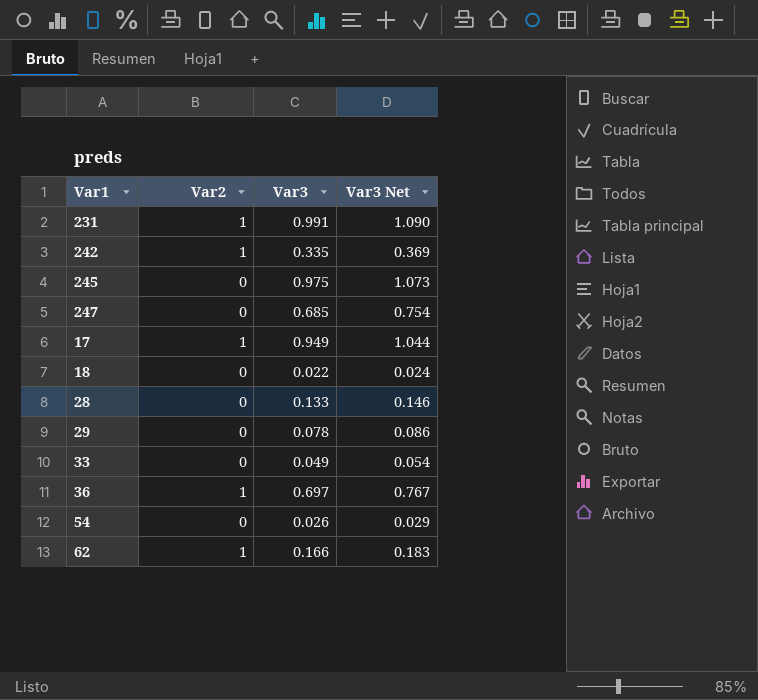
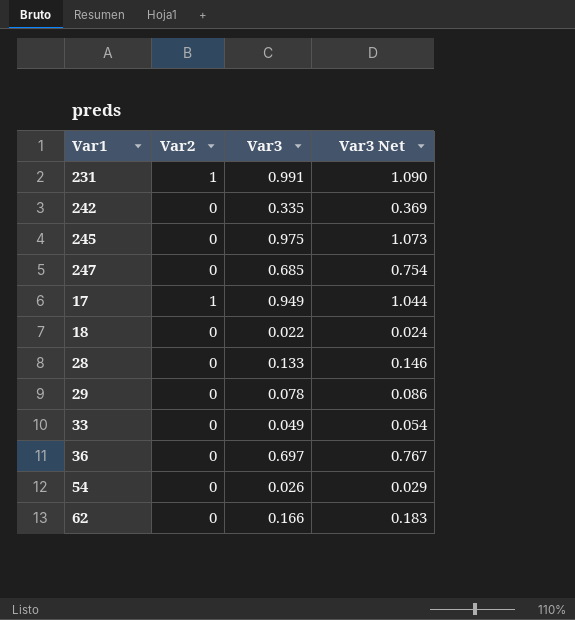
242 | Var2: 1 -> 0
36 | Var2: 1 -> 0
62 | Var2: 1 -> 0

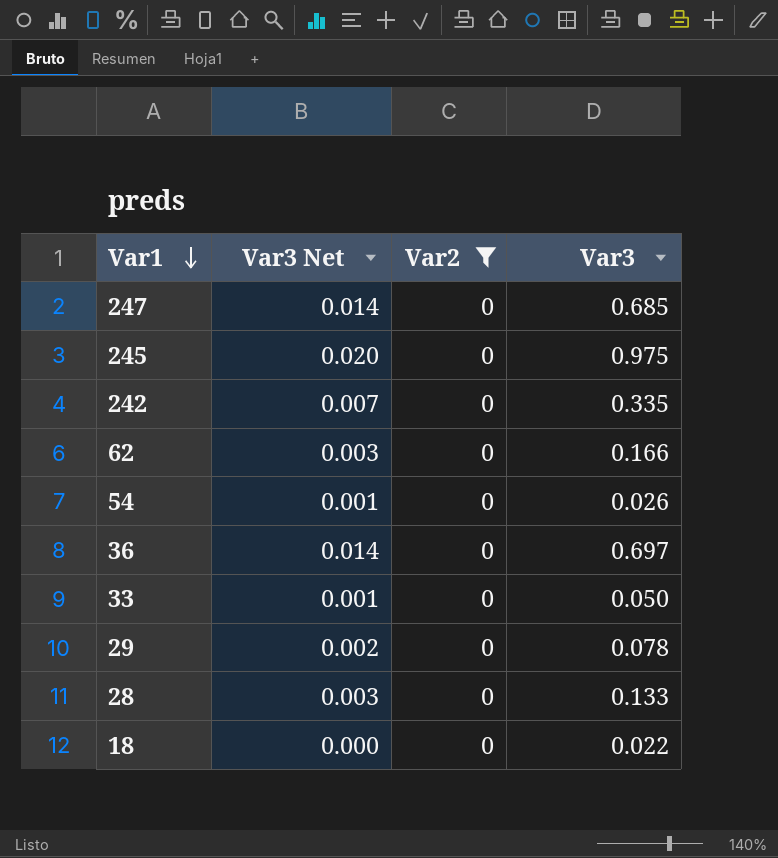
filter: none -> Var2 = 0
row order: none -> Var1 descending
column Var3 Net | formula: [Var3] * 1.1 -> [Var3] * 0.02
column Var3 Net | position: 4 -> 2
33 | Var3: 0.049 -> 0.050

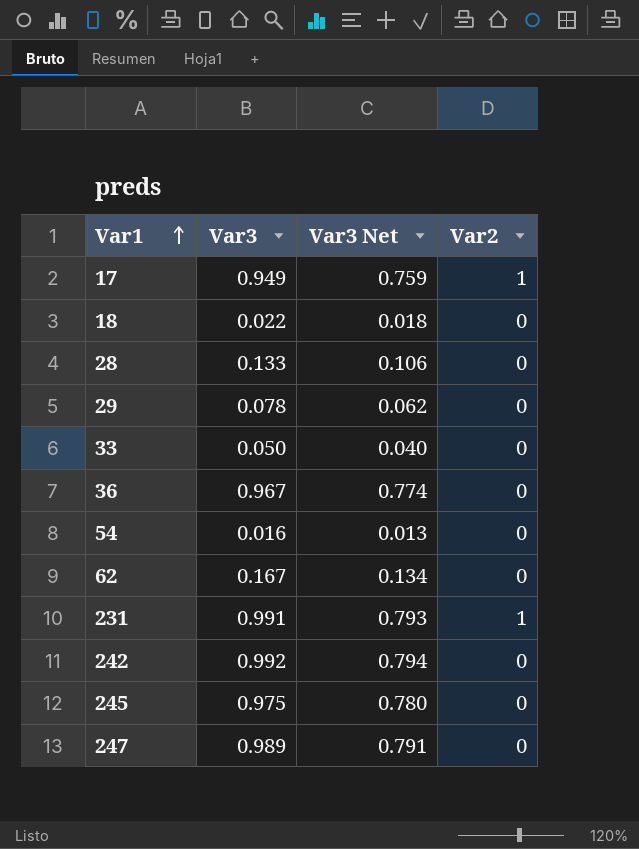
filter: Var2 = 0 -> none
row order: Var1 descending -> Var1 ascending
column Var3 | position: 4 -> 2
column Var3 Net | formula: [Var3] * 0.02 -> [Var3] * 0.8
36 | Var3: 0.697 -> 0.967
54 | Var3: 0.026 -> 0.016
62 | Var3: 0.166 -> 0.167
242 | Var3: 0.335 -> 0.992
247 | Var3: 0.685 -> 0.989

